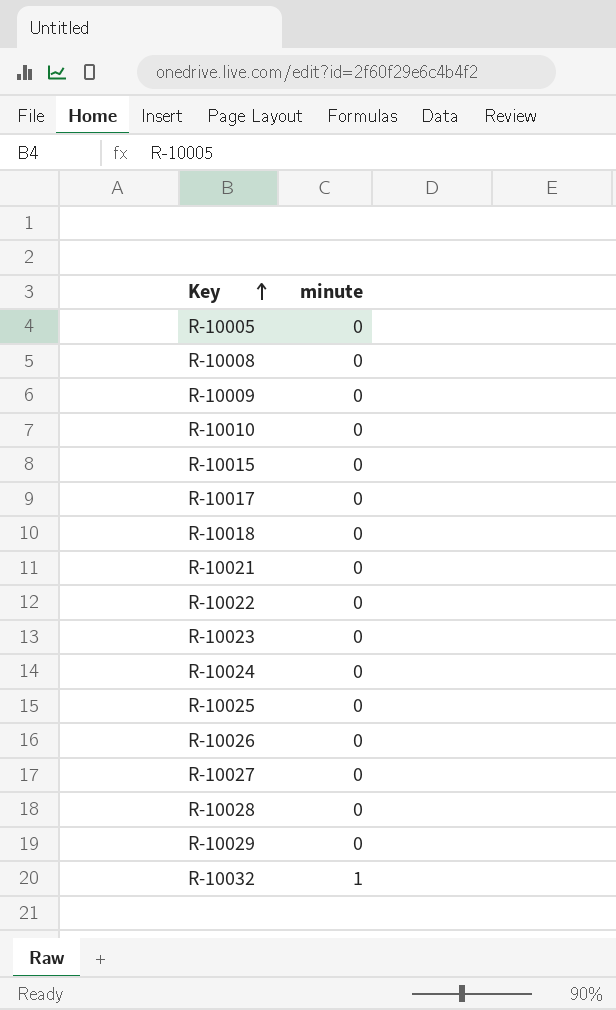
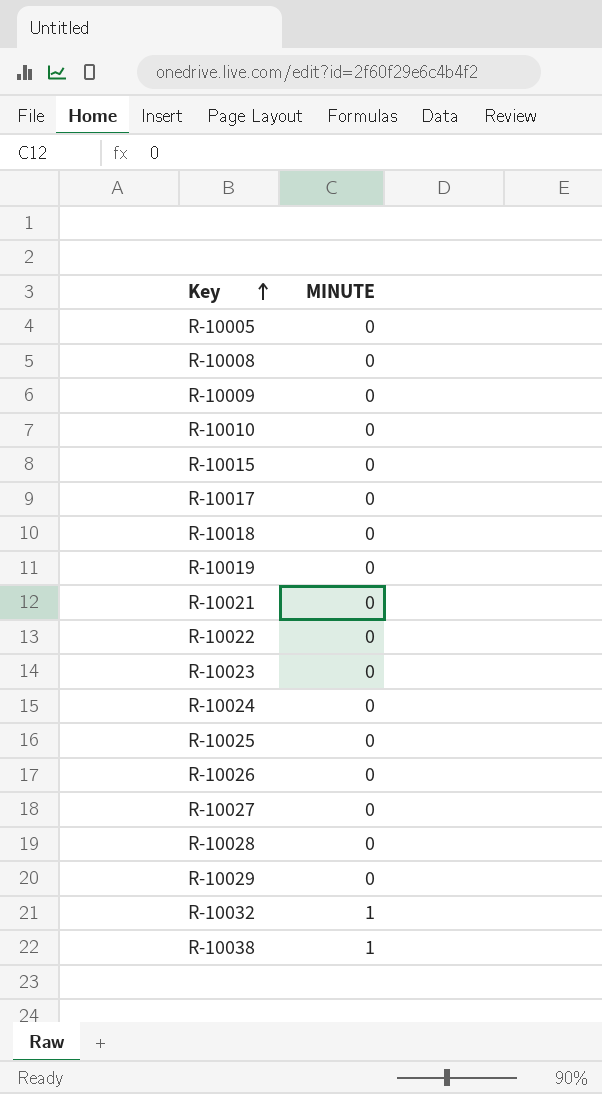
column name: minute -> MINUTE
row R-10019: none -> 0
row R-10038: none -> 1

